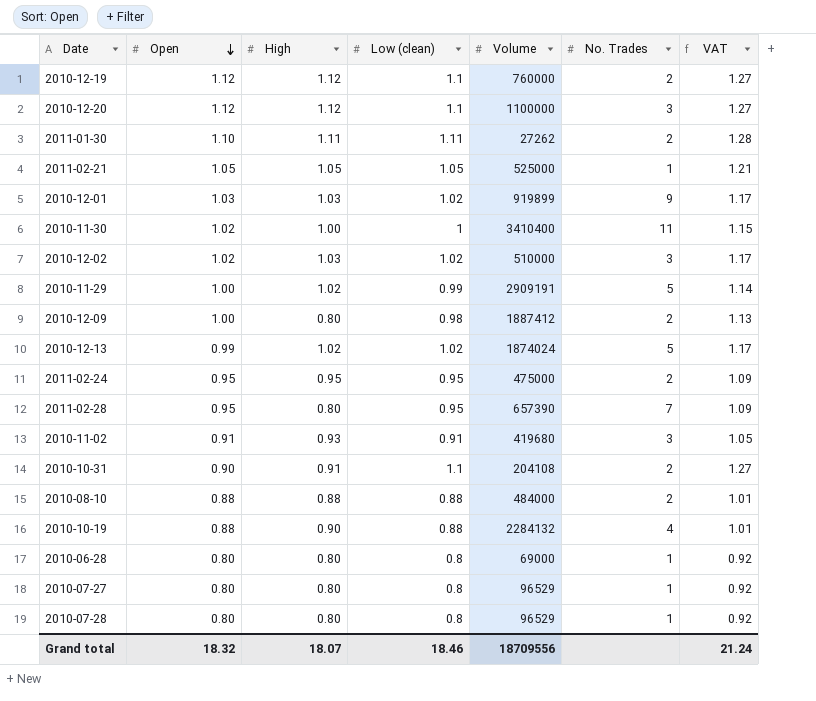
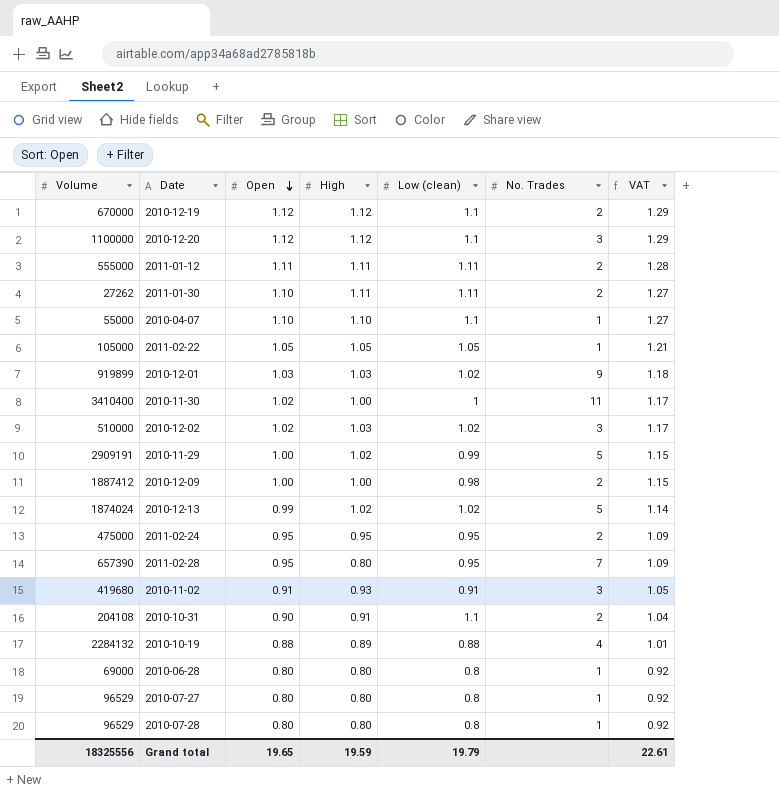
column Volume | position: 5 -> 1
column VAT | formula: [Low (clean)] * 1.15 -> [Open] * 1.15
row 2011-02-21: 1.05 | 1.05 | 1.05 | 525000 | 1 | 1.21 -> none
row 2010-08-10: 0.88 | 0.88 | 0.88 | 484000 | 2 | 1.01 -> none
2010-12-19 | Volume: 760000 -> 670000
row 2011-01-12: none -> 555000 | 1.11 | 1.11 | 1.11 | 2 | 1.28
row 2010-04-07: none -> 55000 | 1.10 | 1.10 | 1.1 | 1 | 1.27
row 2011-02-22: none -> 105000 | 1.05 | 1.05 | 1.05 | 1 | 1.21
2010-12-09 | High: 0.80 -> 1.00
2010-10-19 | High: 0.90 -> 0.89
Grand total | Volume: 18709556 -> 18325556
Grand total | Open: 18.32 -> 19.65
Grand total | High: 18.07 -> 19.59
Grand total | Low (clean): 18.46 -> 19.79
Grand total | VAT: 21.24 -> 22.61

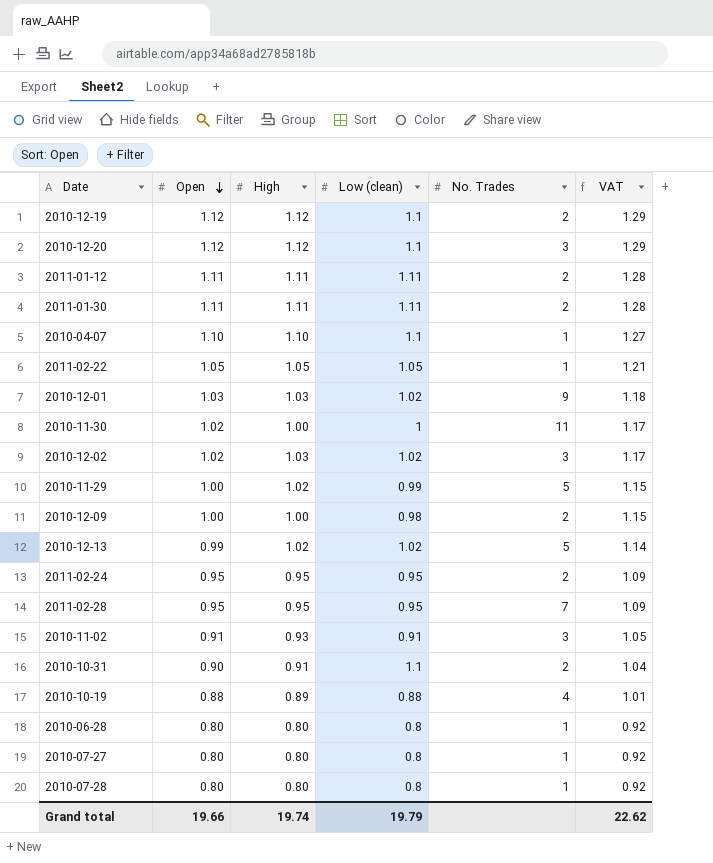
column Volume | position: 1 -> none
2011-01-30 | Open: 1.10 -> 1.11
2011-01-30 | VAT: 1.27 -> 1.28
2011-02-28 | High: 0.80 -> 0.95
Grand total | Open: 19.65 -> 19.66
Grand total | High: 19.59 -> 19.74
Grand total | VAT: 22.61 -> 22.62

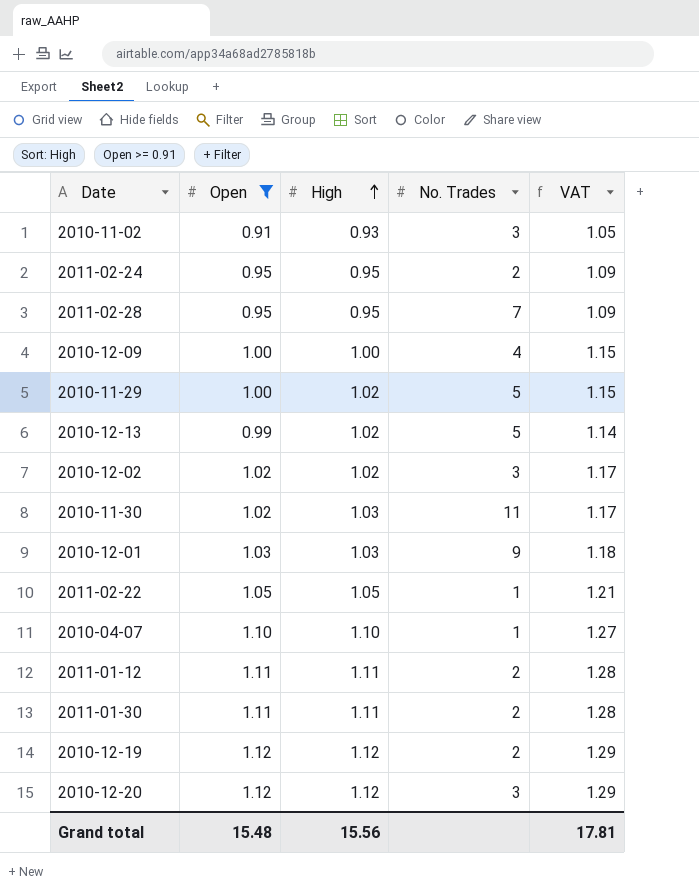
filter: none -> Open >= 0.91
row order: Open descending -> High ascending
column Low (clean) | position: 4 -> none
2010-12-09 | No. Trades: 2 -> 4
2010-12-02 | High: 1.03 -> 1.02
2010-11-30 | High: 1.00 -> 1.03
Grand total | Open: 19.66 -> 15.48
Grand total | High: 19.74 -> 15.56
Grand total | VAT: 22.62 -> 17.81

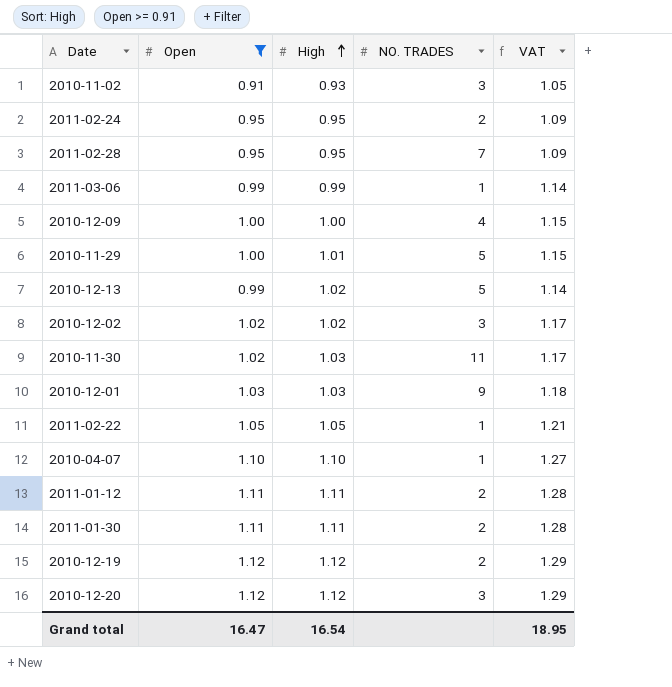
column name: No. Trades -> NO. TRADES
row 2011-03-06: none -> 0.99 | 0.99 | 1 | 1.14
2010-11-29 | High: 1.02 -> 1.01
Grand total | Open: 15.48 -> 16.47
Grand total | High: 15.56 -> 16.54
Grand total | VAT: 17.81 -> 18.95

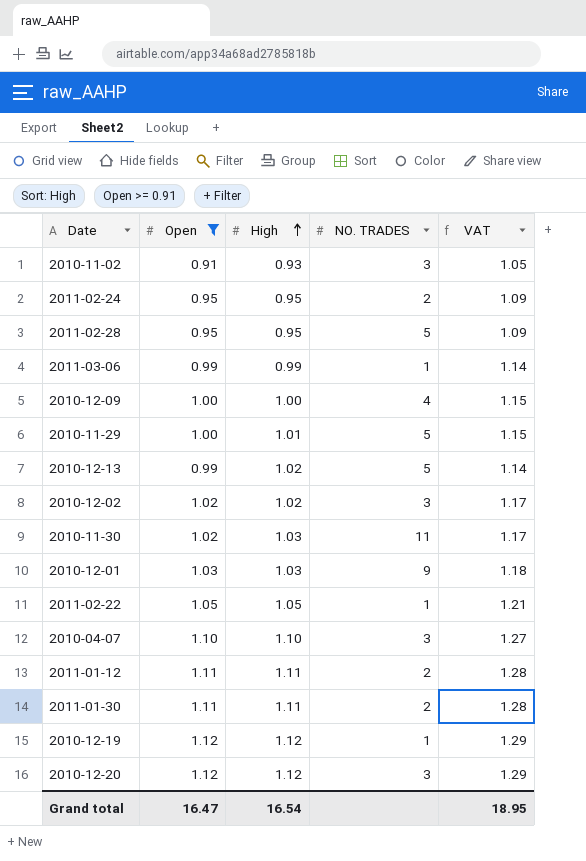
2011-02-28 | NO. TRADES: 7 -> 5
2010-04-07 | NO. TRADES: 1 -> 3
2010-12-19 | NO. TRADES: 2 -> 1

